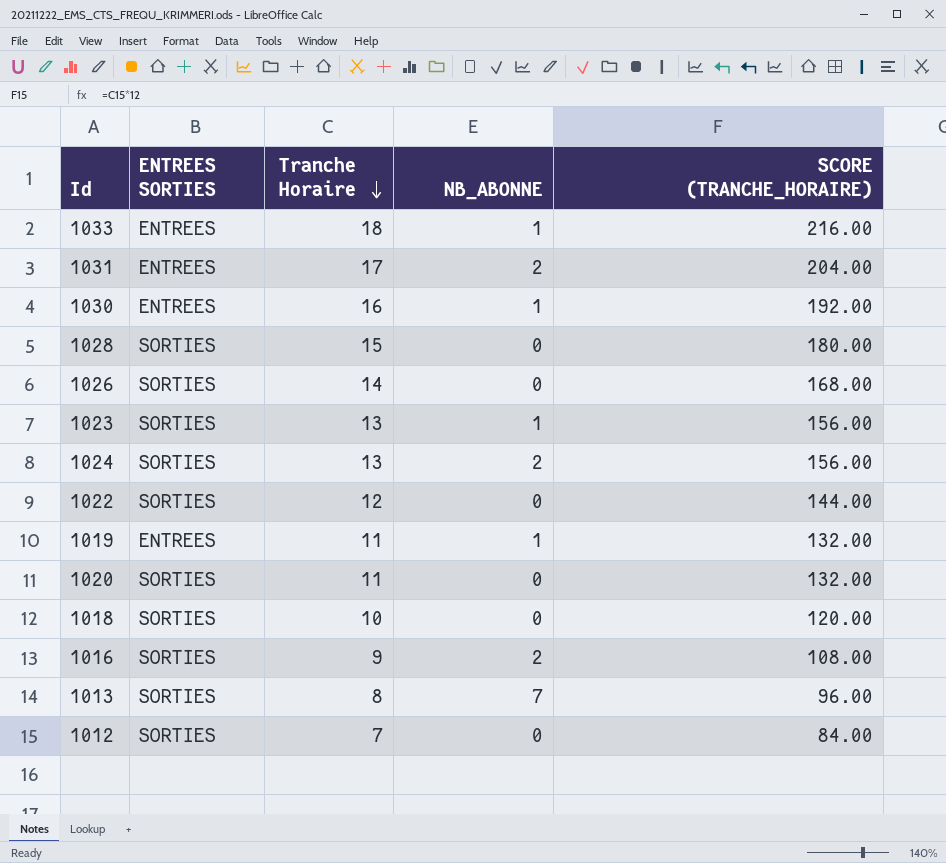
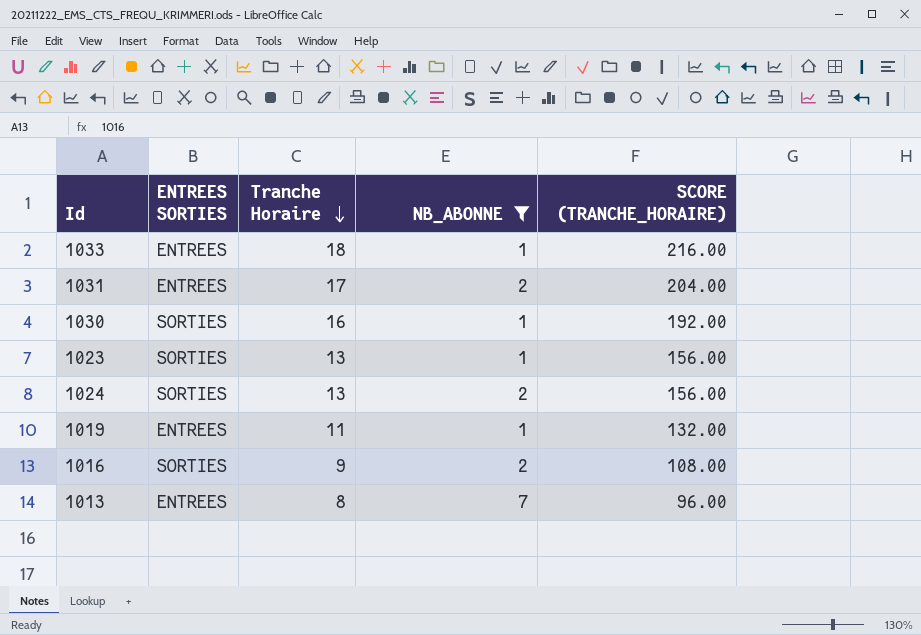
filter: none -> NB_ABONNE != 0
1030 | ENTREES SORTIES: ENTREES -> SORTIES
1013 | ENTREES SORTIES: SORTIES -> ENTREES

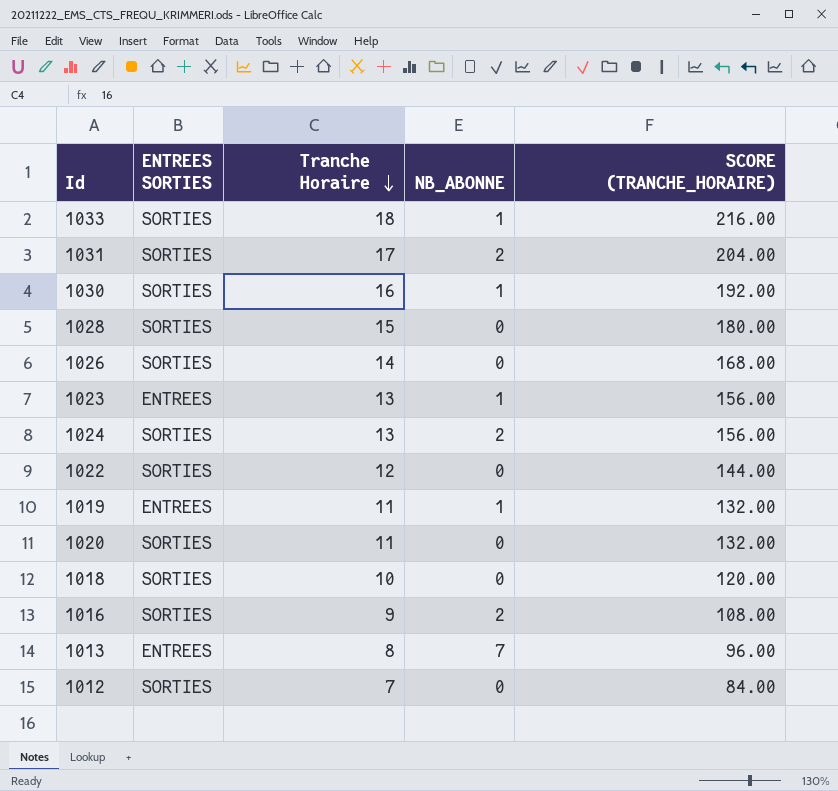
filter: NB_ABONNE != 0 -> none
1033 | ENTREES SORTIES: ENTREES -> SORTIES
1031 | ENTREES SORTIES: ENTREES -> SORTIES
1023 | ENTREES SORTIES: SORTIES -> ENTREES

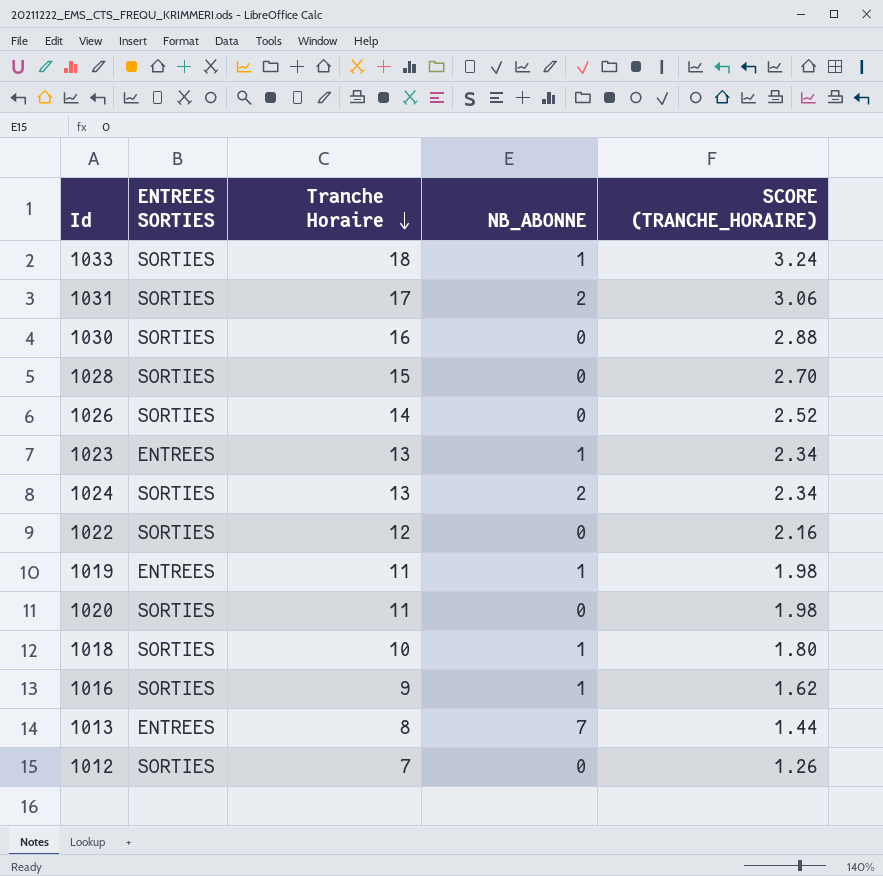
column SCORE (TRANCHE_HORAIRE) | formula: [Tranche Horaire] * 12 -> [Tranche Horaire] * 0.18
1030 | NB_ABONNE: 1 -> 0
1018 | NB_ABONNE: 0 -> 1
1016 | NB_ABONNE: 2 -> 1

